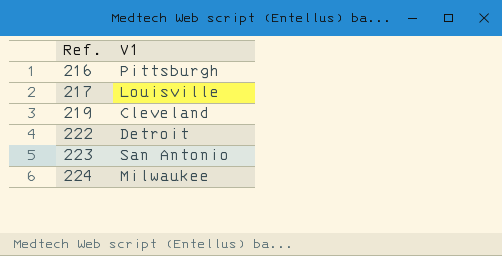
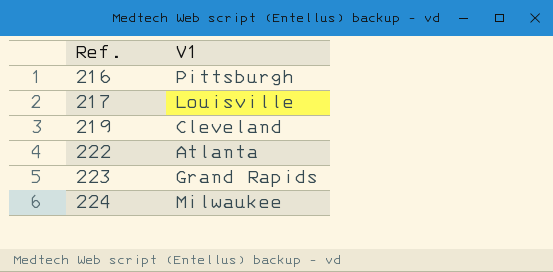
222 | V1: Detroit -> Atlanta
223 | V1: San Antonio -> Grand Rapids

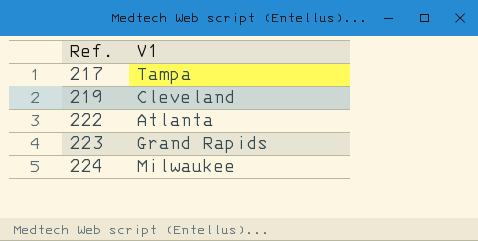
row 216: Pittsburgh -> none
217 | V1: Louisville -> Tampa

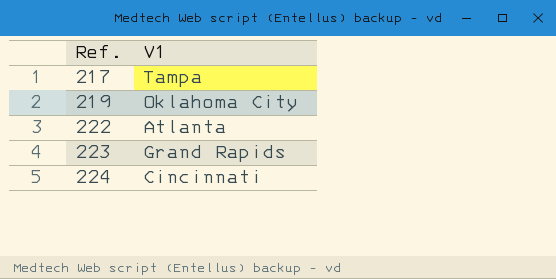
219 | V1: Cleveland -> Oklahoma City
224 | V1: Milwaukee -> Cincinnati

